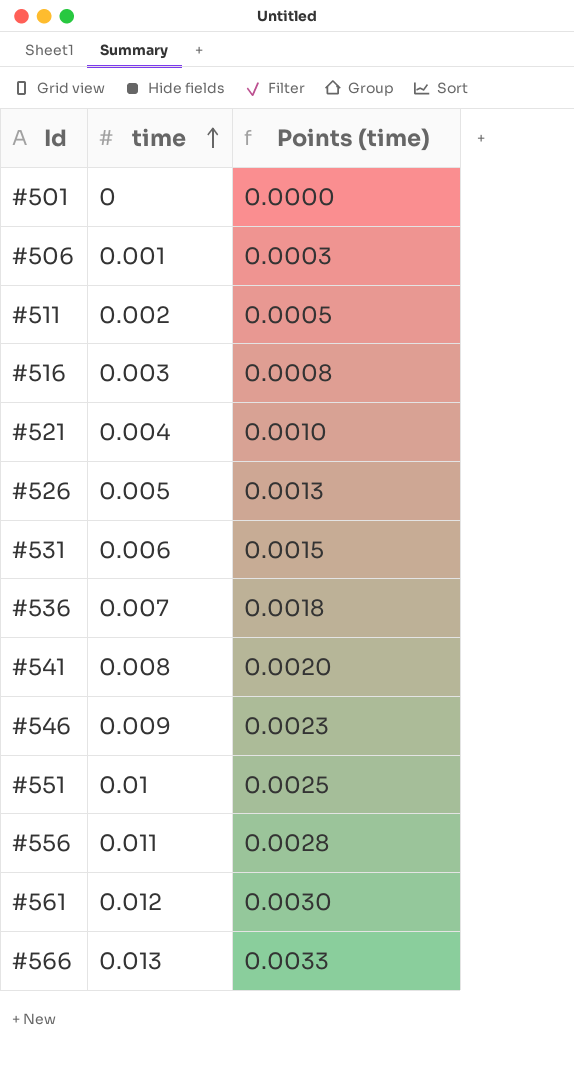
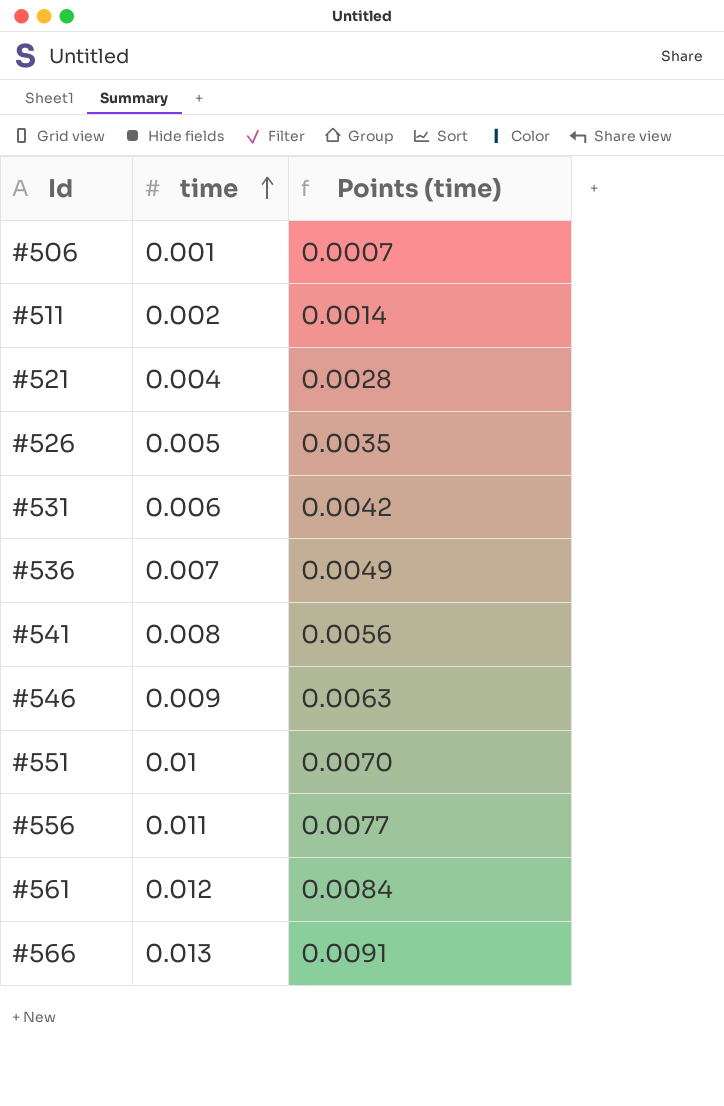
column Points (time) | formula: [time] * 0.25 -> [time] * 0.7
row #501: 0 | 0.0000 -> none
row #516: 0.003 | 0.0008 -> none

